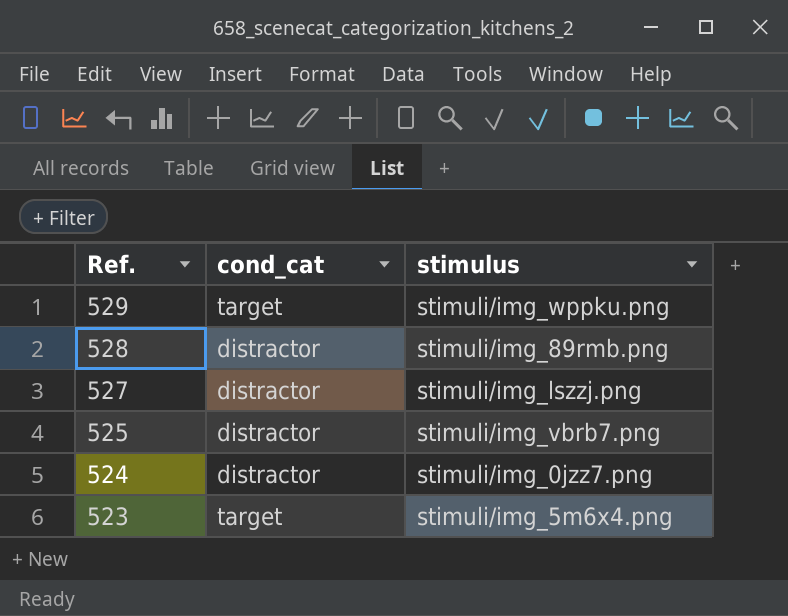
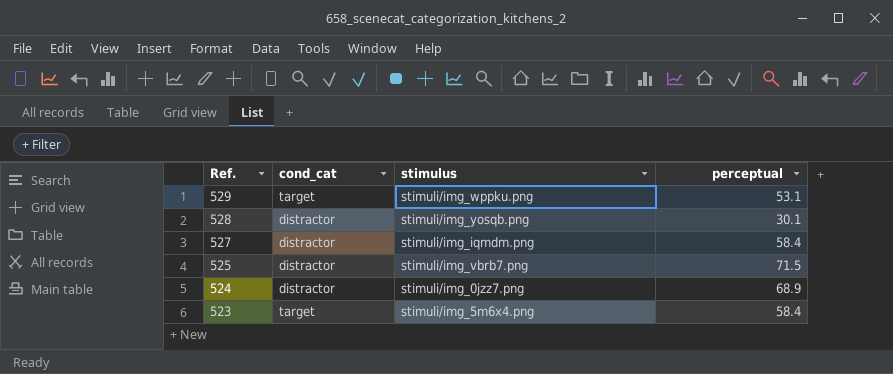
column perceptual | position: none -> 4
528 | stimulus: stimuli/img_89rmb.png -> stimuli/img_yosqb.png
527 | stimulus: stimuli/img_lszzj.png -> stimuli/img_iqmdm.png

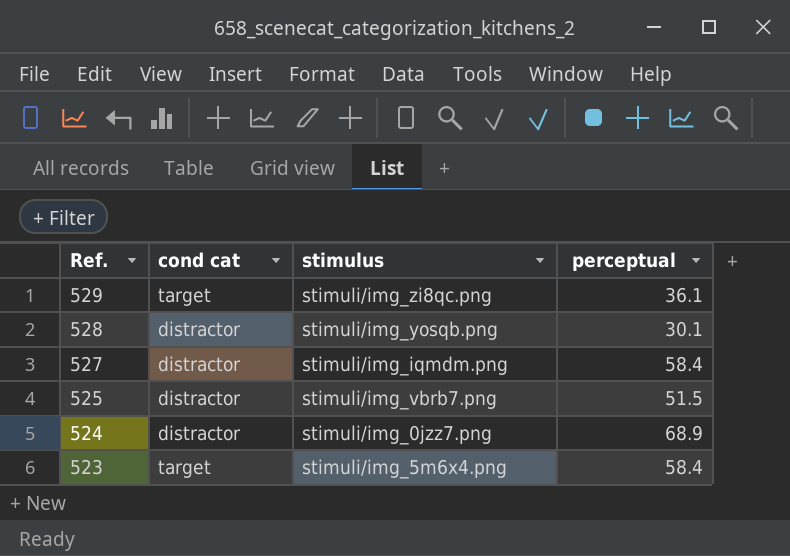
column name: cond_cat -> cond cat
529 | stimulus: stimuli/img_wppku.png -> stimuli/img_zi8qc.png
529 | perceptual: 53.1 -> 36.1
525 | perceptual: 71.5 -> 51.5

